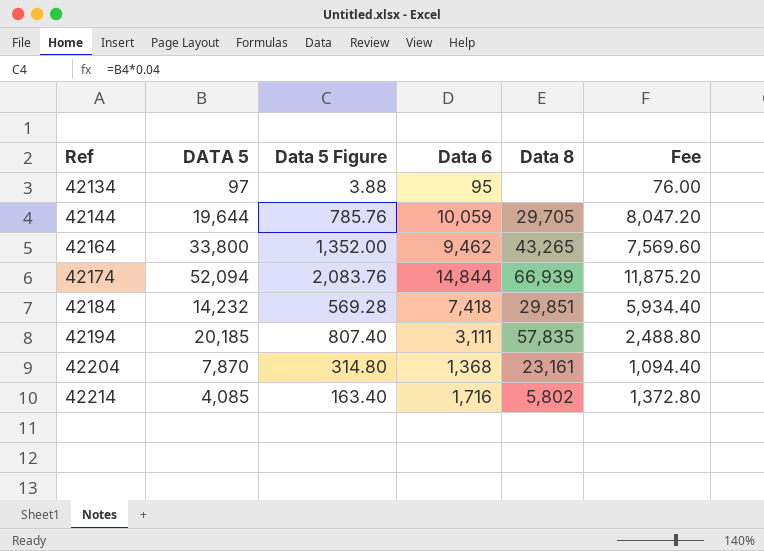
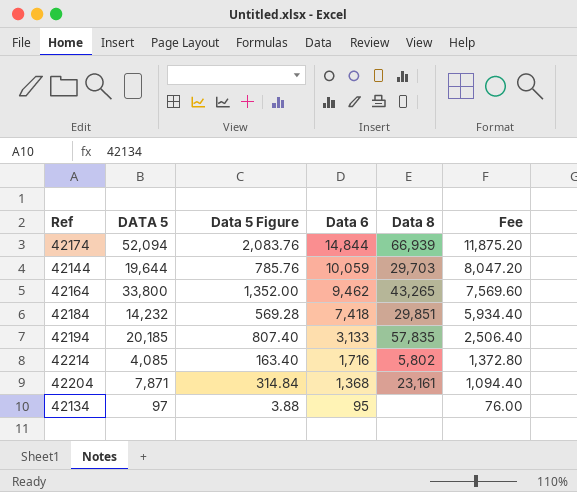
row order: Ref ascending -> Data 6 descending
42144 | Data 8: 29,705 -> 29,703
42194 | Data 6: 3,111 -> 3,133
42194 | Fee: 2,488.80 -> 2,506.40
42204 | DATA 5: 7,870 -> 7,871
42204 | Data 5 Figure: 314.80 -> 314.84

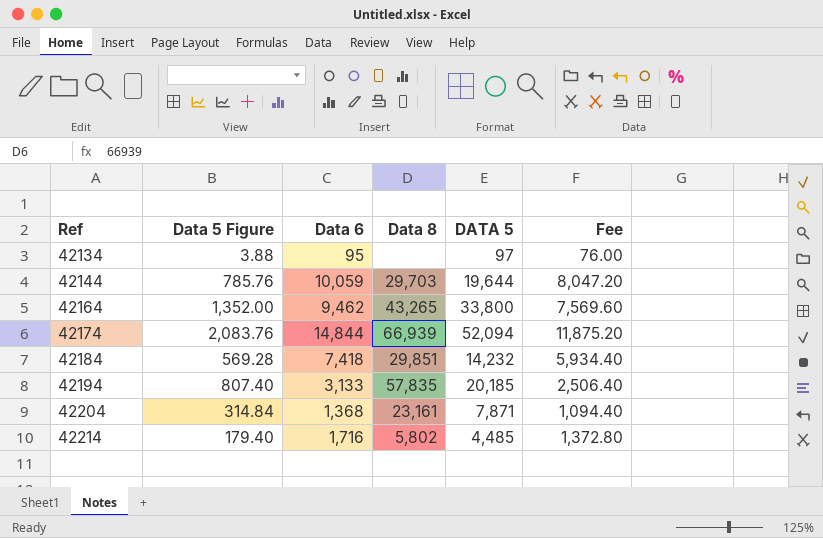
row order: Data 6 descending -> Ref ascending
column DATA 5 | position: 2 -> 5
42214 | Data 5 Figure: 163.40 -> 179.40
42214 | DATA 5: 4,085 -> 4,485

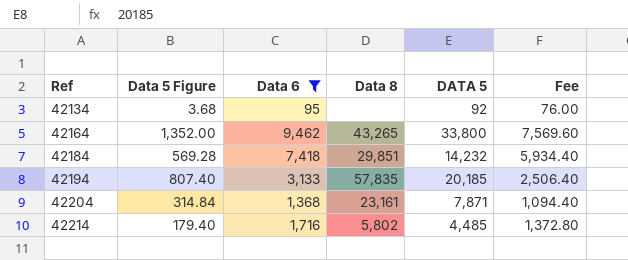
filter: none -> Data 6 <= 9,462
42134 | Data 5 Figure: 3.88 -> 3.68
42134 | DATA 5: 97 -> 92

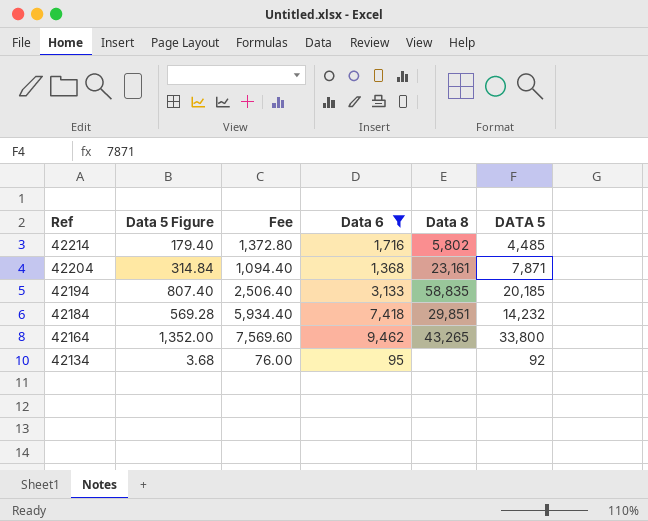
row order: Ref ascending -> Ref descending
column Fee | position: 6 -> 3
42194 | Data 8: 57,835 -> 58,835

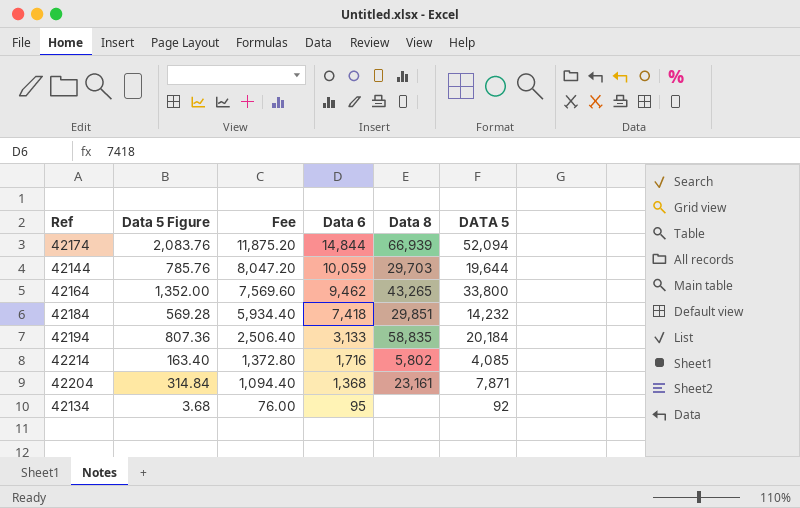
filter: Data 6 <= 9,462 -> none
row order: Ref descending -> Fee descending
42194 | Data 5 Figure: 807.40 -> 807.36
42194 | DATA 5: 20,185 -> 20,184
42214 | Data 5 Figure: 179.40 -> 163.40
42214 | DATA 5: 4,485 -> 4,085

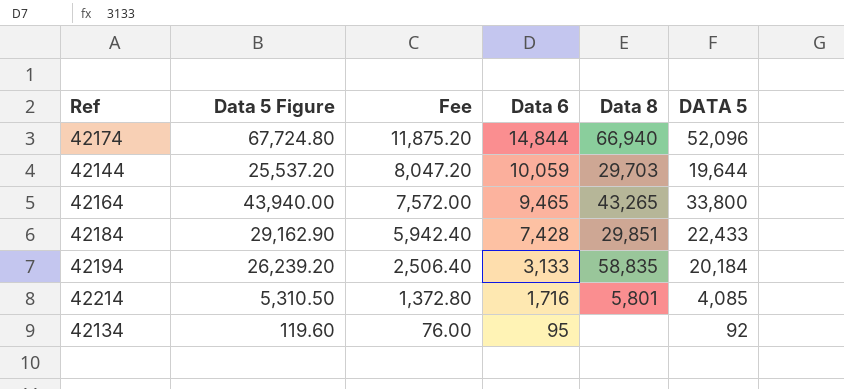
column Data 5 Figure | formula: [DATA 5] * 0.04 -> [DATA 5] * 1.3
row 42204: 314.84 | 1,094.40 | 1,368 | 23,161 | 7,871 -> none
42174 | Data 8: 66,939 -> 66,940
42174 | DATA 5: 52,094 -> 52,096
42164 | Fee: 7,569.60 -> 7,572.00
42164 | Data 6: 9,462 -> 9,465
42184 | Fee: 5,934.40 -> 5,942.40
42184 | Data 6: 7,418 -> 7,428
42184 | DATA 5: 14,232 -> 22,433
42214 | Data 8: 5,802 -> 5,801

